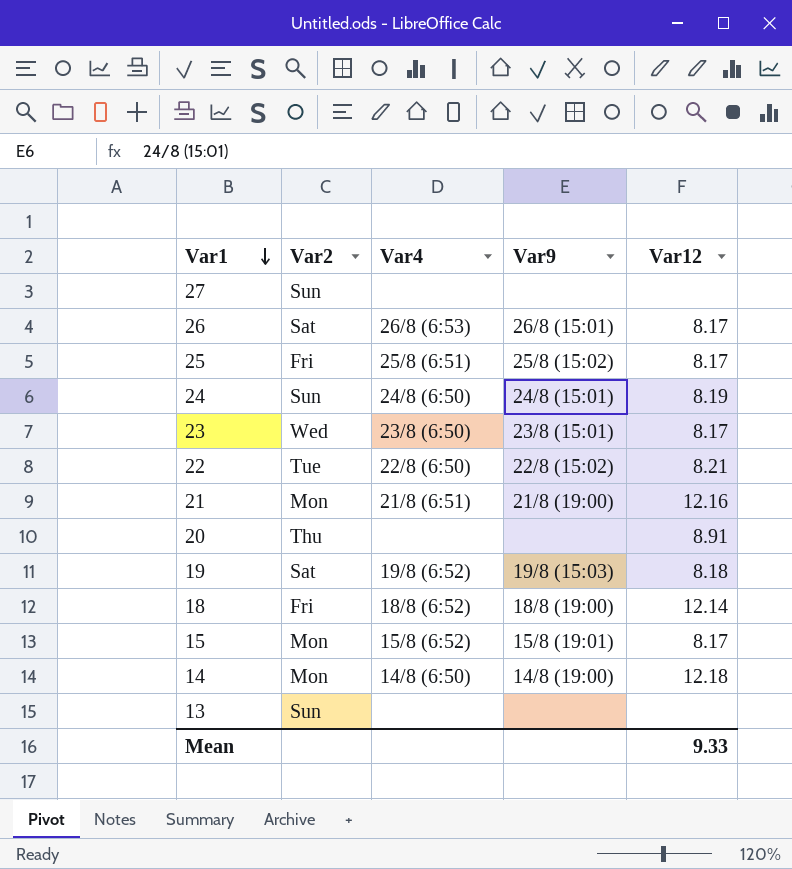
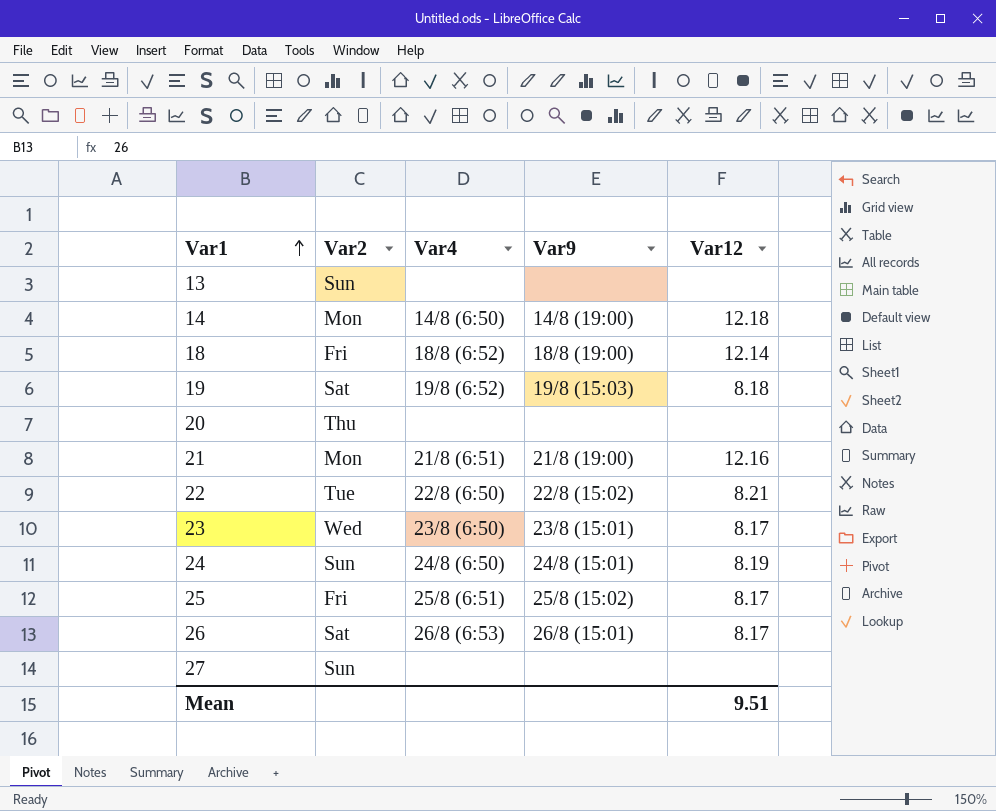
row order: Var1 descending -> Var1 ascending
row 15: Mon | 15/8 (6:52) | 15/8 (19:01) | 8.17 -> none
20 | Var12: 8.91 -> none
Mean | Var12: 9.33 -> 9.51

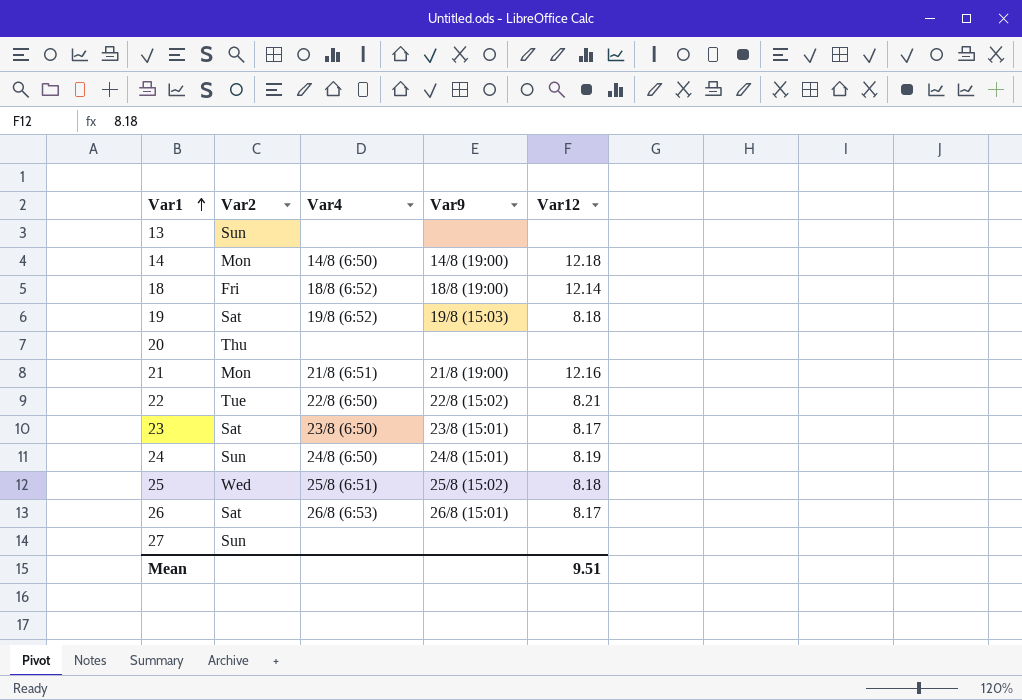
23 | Var2: Wed -> Sat
25 | Var2: Fri -> Wed
25 | Var12: 8.17 -> 8.18

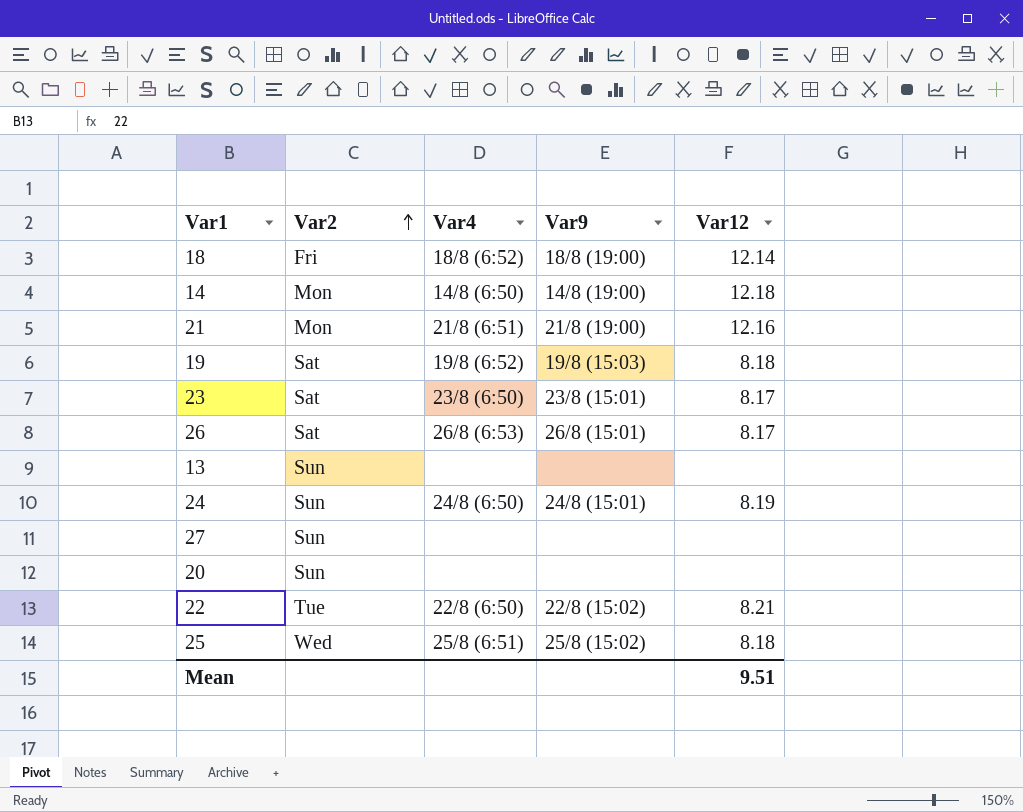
row order: Var1 ascending -> Var2 ascending
20 | Var2: Thu -> Sun

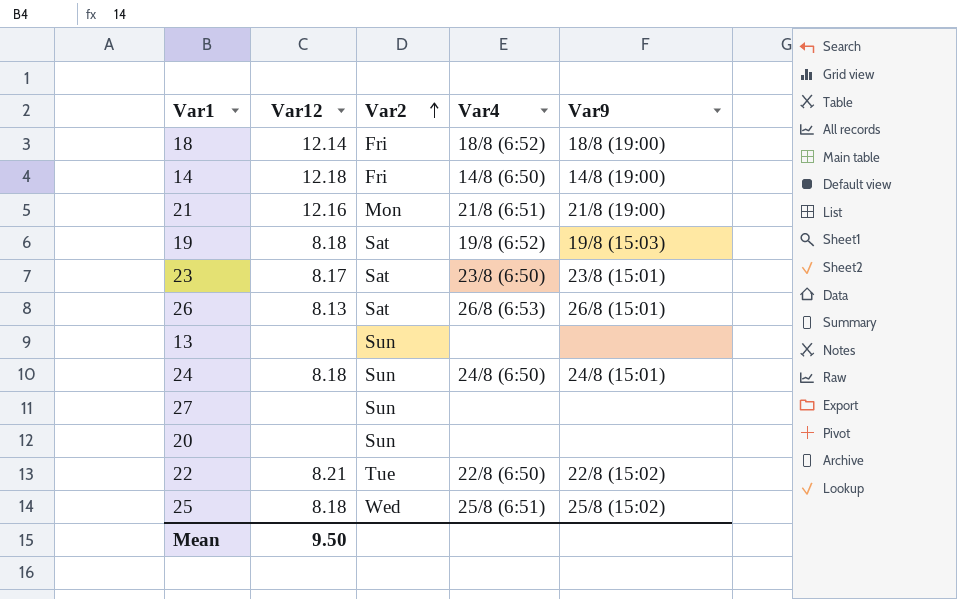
column Var12 | position: 5 -> 2
14 | Var2: Mon -> Fri
26 | Var12: 8.17 -> 8.13
24 | Var12: 8.19 -> 8.18
Mean | Var12: 9.51 -> 9.50

